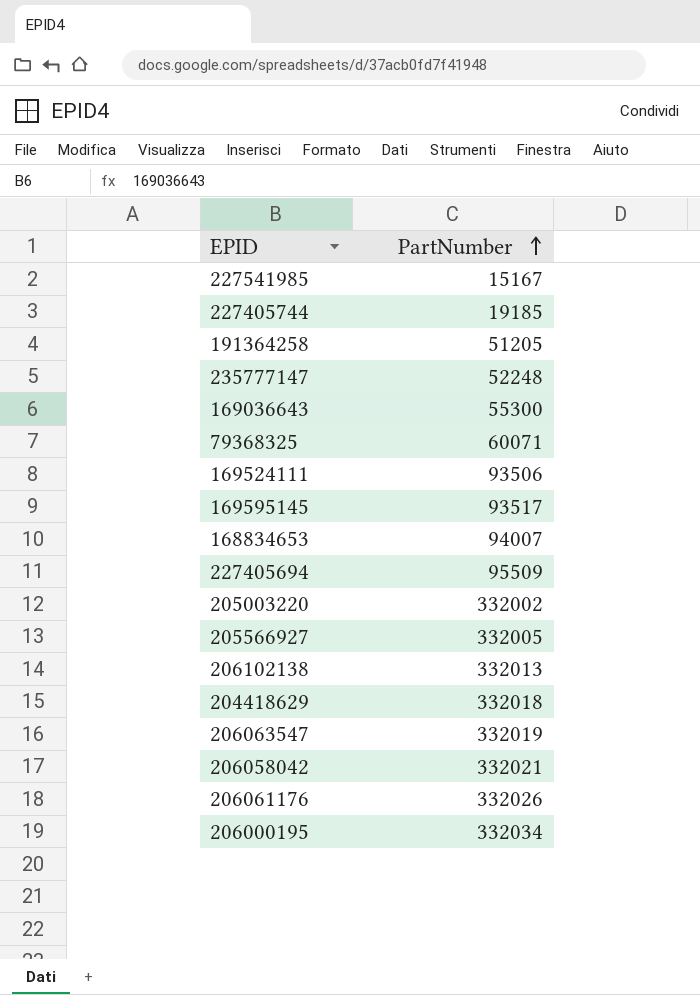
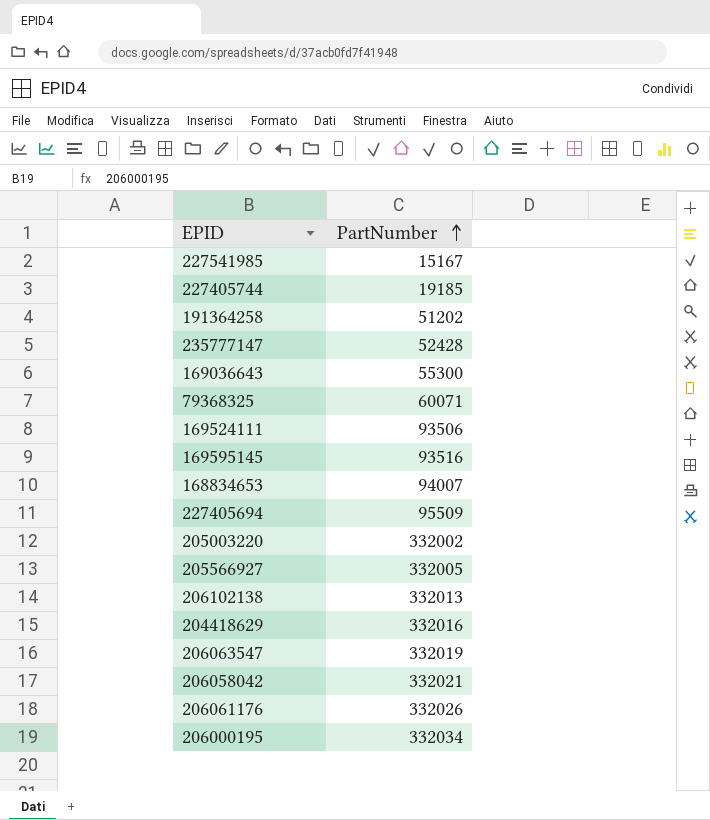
191364258 | PartNumber: 51205 -> 51202
235777147 | PartNumber: 52248 -> 52428
169595145 | PartNumber: 93517 -> 93516
204418629 | PartNumber: 332018 -> 332016

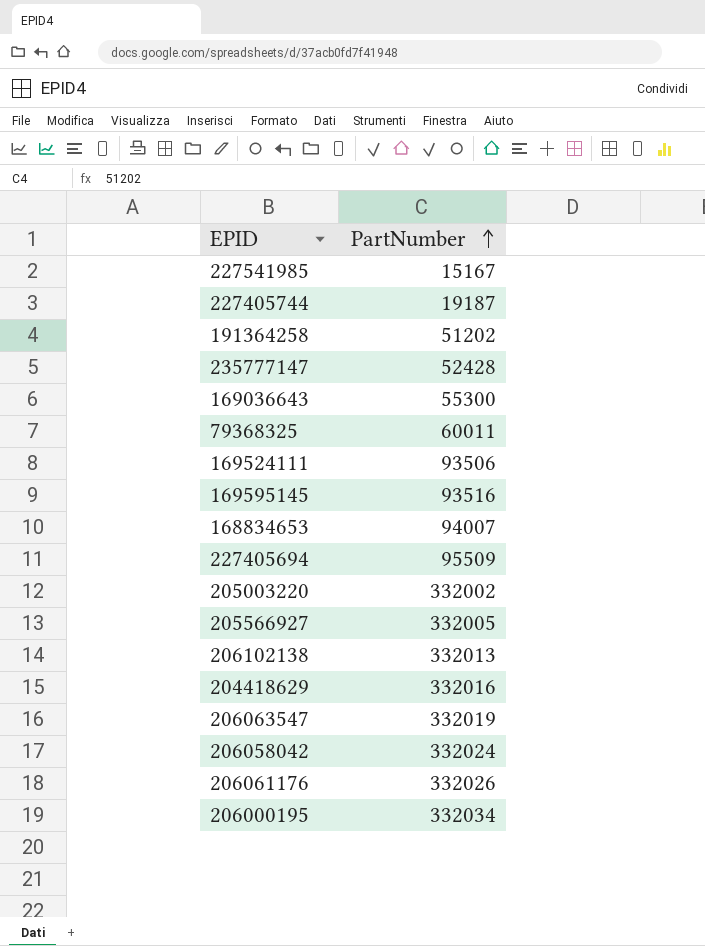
227405744 | PartNumber: 19185 -> 19187
79368325 | PartNumber: 60071 -> 60011
206058042 | PartNumber: 332021 -> 332024

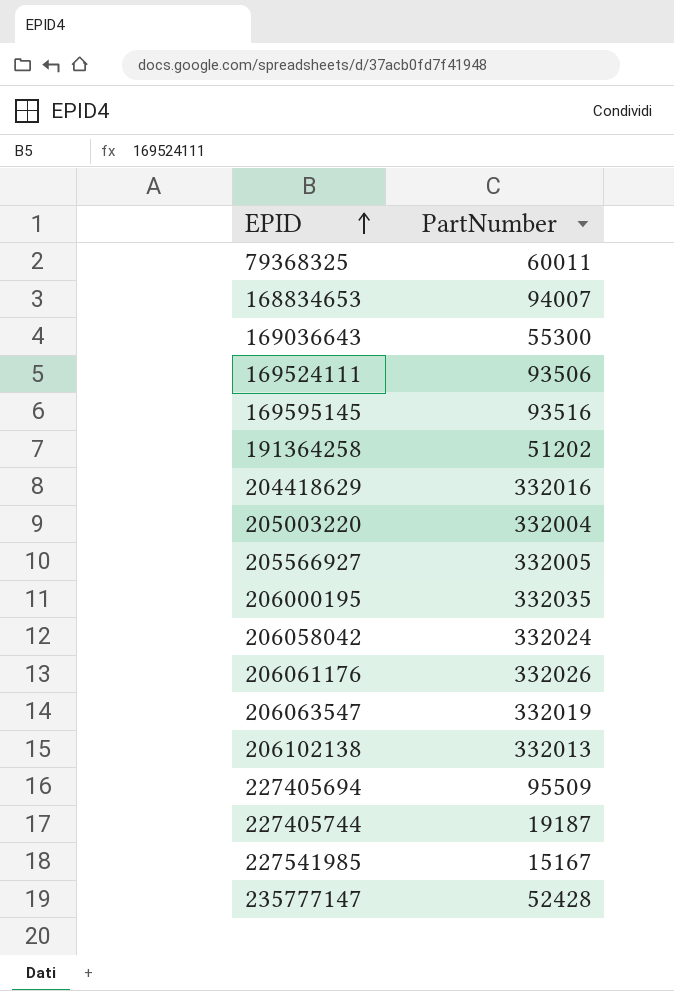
row order: PartNumber ascending -> EPID ascending
205003220 | PartNumber: 332002 -> 332004
206000195 | PartNumber: 332034 -> 332035

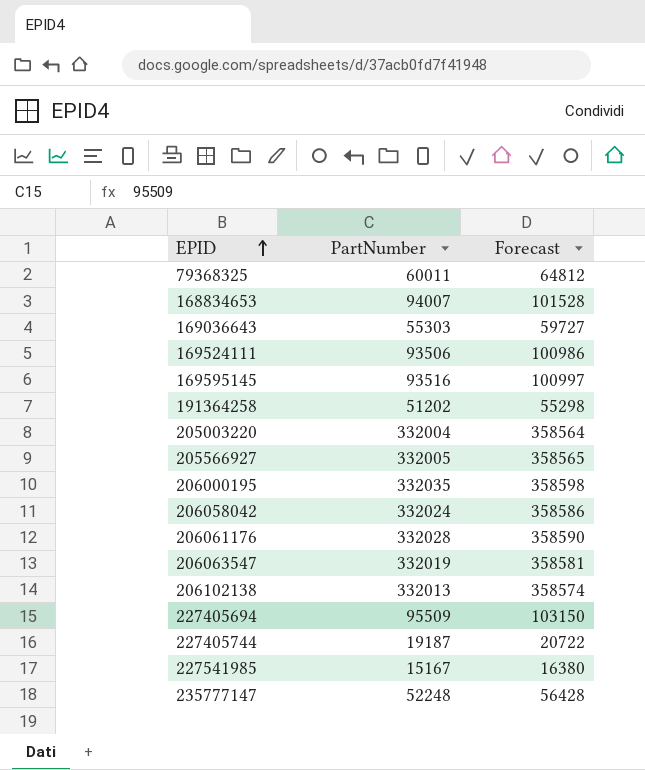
column Forecast | formula: none -> [PartNumber] * 1.08
row 204418629: 332016 -> none
169036643 | PartNumber: 55300 -> 55303
206061176 | PartNumber: 332026 -> 332028
235777147 | PartNumber: 52428 -> 52248

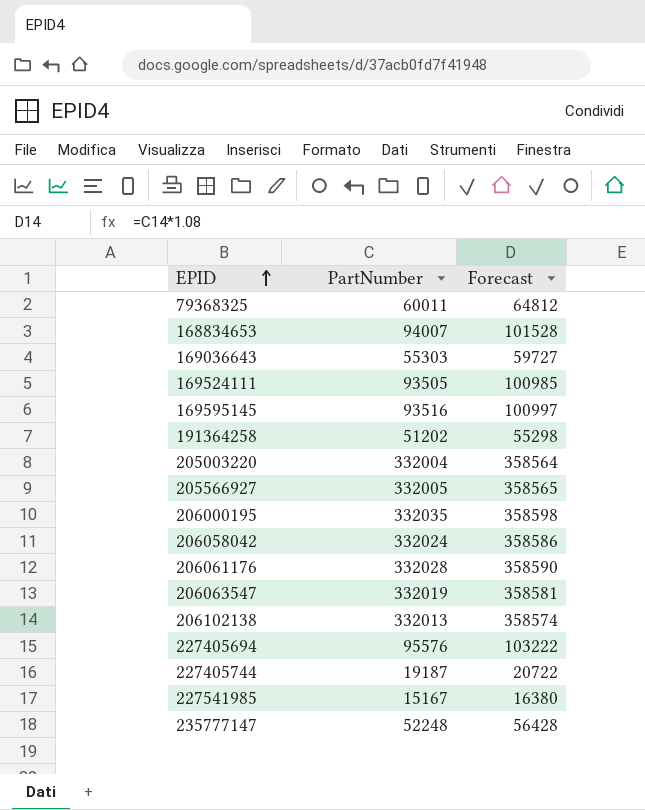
169524111 | PartNumber: 93506 -> 93505
169524111 | Forecast: 100986 -> 100985
227405694 | PartNumber: 95509 -> 95576
227405694 | Forecast: 103150 -> 103222

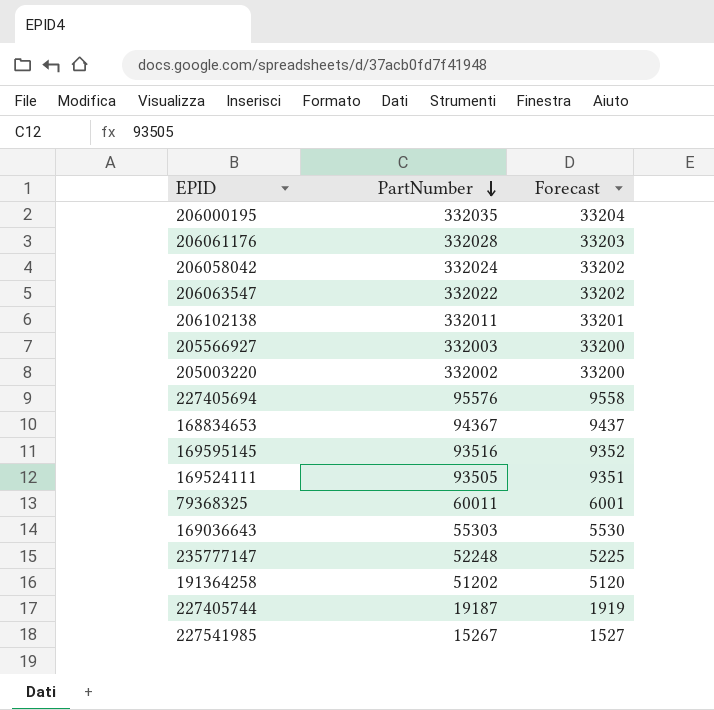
row order: EPID ascending -> PartNumber descending
column Forecast | formula: [PartNumber] * 1.08 -> [PartNumber] * 0.1
206063547 | PartNumber: 332019 -> 332022
206102138 | PartNumber: 332013 -> 332011
205566927 | PartNumber: 332005 -> 332003
205003220 | PartNumber: 332004 -> 332002
168834653 | PartNumber: 94007 -> 94367
227541985 | PartNumber: 15167 -> 15267

